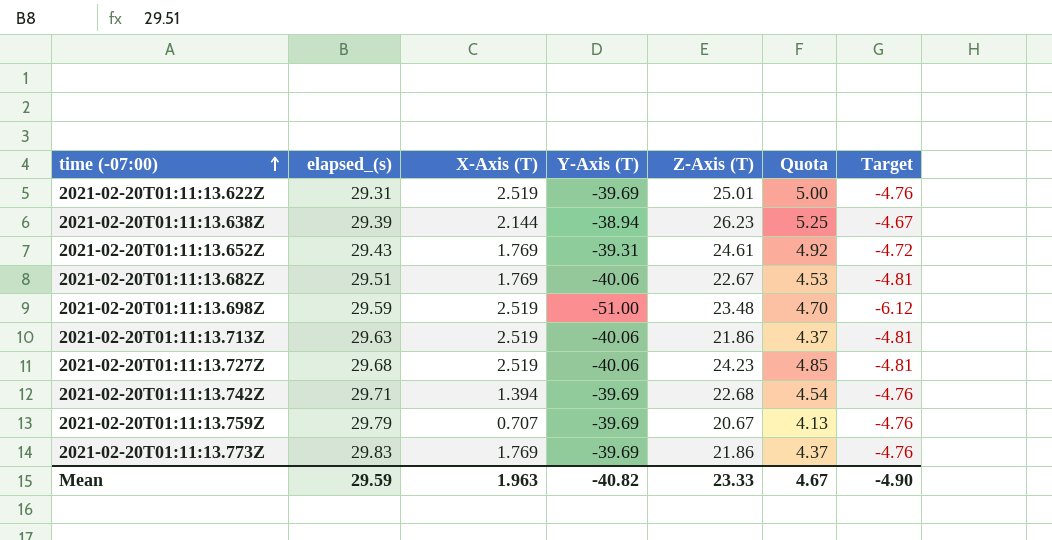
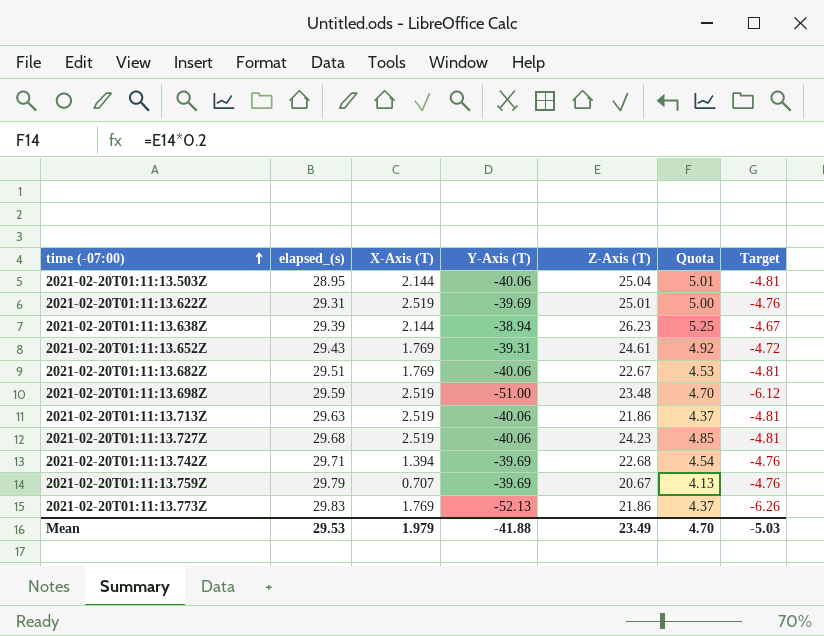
row 2021-02-20T01:11:13.503Z: none -> 28.95 | 2.144 | -40.06 | 25.04 | 5.01 | -4.81
2021-02-20T01:11:13.773Z | Y-Axis (T): -39.69 -> -52.13
2021-02-20T01:11:13.773Z | Target: -4.76 -> -6.26
Mean | elapsed_(s): 29.59 -> 29.53
Mean | X-Axis (T): 1.963 -> 1.979
Mean | Y-Axis (T): -40.82 -> -41.88
Mean | Z-Axis (T): 23.33 -> 23.49
Mean | Quota: 4.67 -> 4.70
Mean | Target: -4.90 -> -5.03

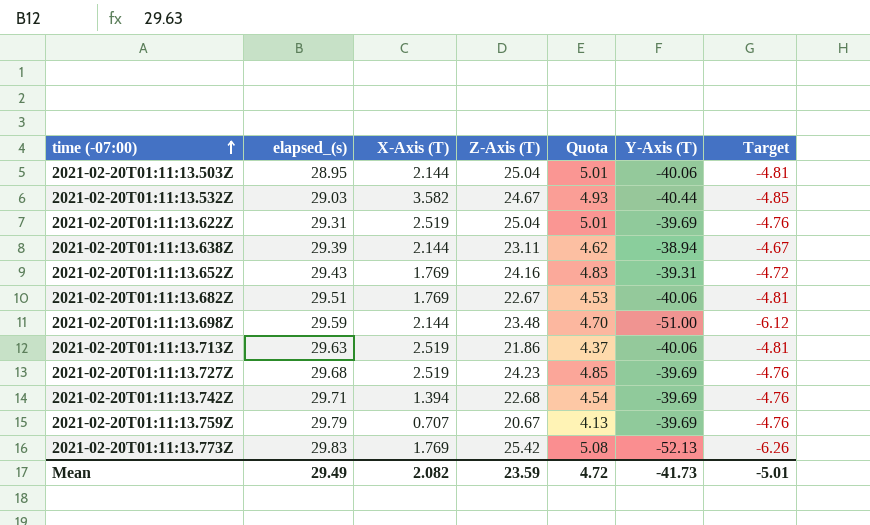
column Y-Axis (T) | position: 4 -> 6
row 2021-02-20T01:11:13.532Z: none -> 29.03 | 3.582 | 24.67 | 4.93 | -40.44 | -4.85
2021-02-20T01:11:13.622Z | Z-Axis (T): 25.01 -> 25.04
2021-02-20T01:11:13.622Z | Quota: 5.00 -> 5.01
2021-02-20T01:11:13.638Z | Z-Axis (T): 26.23 -> 23.11
2021-02-20T01:11:13.638Z | Quota: 5.25 -> 4.62
2021-02-20T01:11:13.652Z | Z-Axis (T): 24.61 -> 24.16
2021-02-20T01:11:13.652Z | Quota: 4.92 -> 4.83
2021-02-20T01:11:13.698Z | X-Axis (T): 2.519 -> 2.144
2021-02-20T01:11:13.727Z | Y-Axis (T): -40.06 -> -39.69
2021-02-20T01:11:13.727Z | Target: -4.81 -> -4.76
2021-02-20T01:11:13.773Z | Z-Axis (T): 21.86 -> 25.42
2021-02-20T01:11:13.773Z | Quota: 4.37 -> 5.08
Mean | elapsed_(s): 29.53 -> 29.49
Mean | X-Axis (T): 1.979 -> 2.082
Mean | Z-Axis (T): 23.49 -> 23.59
Mean | Quota: 4.70 -> 4.72
Mean | Y-Axis (T): -41.88 -> -41.73
Mean | Target: -5.03 -> -5.01

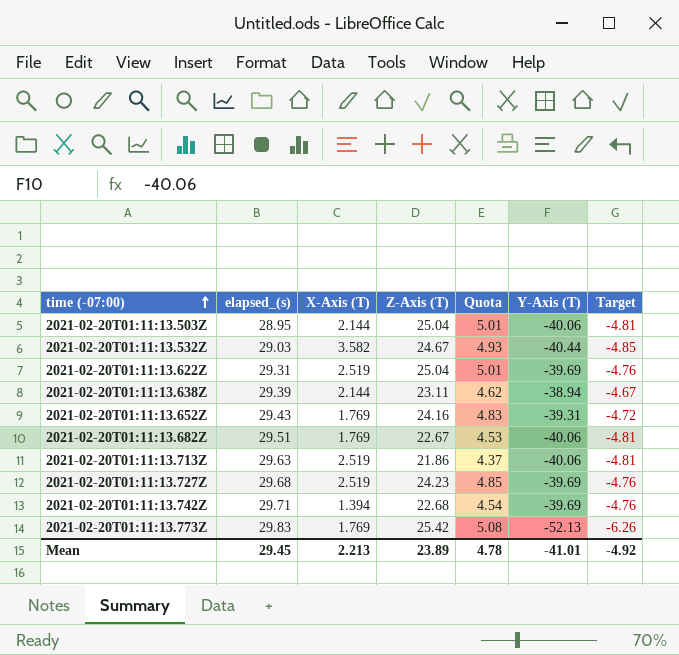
row 2021-02-20T01:11:13.698Z: 29.59 | 2.144 | 23.48 | 4.70 | -51.00 | -6.12 -> none
row 2021-02-20T01:11:13.759Z: 29.79 | 0.707 | 20.67 | 4.13 | -39.69 | -4.76 -> none
Mean | elapsed_(s): 29.49 -> 29.45
Mean | X-Axis (T): 2.082 -> 2.213
Mean | Z-Axis (T): 23.59 -> 23.89
Mean | Quota: 4.72 -> 4.78
Mean | Y-Axis (T): -41.73 -> -41.01
Mean | Target: -5.01 -> -4.92

